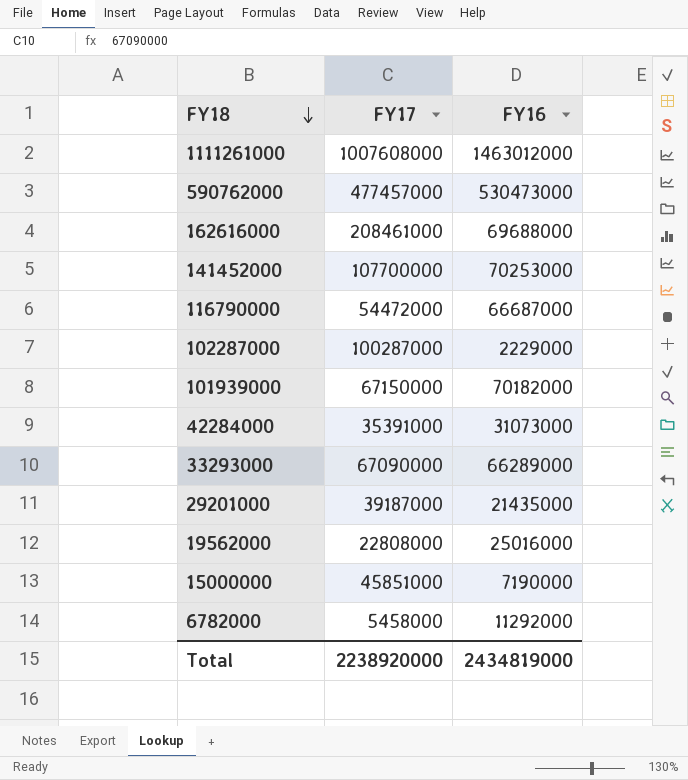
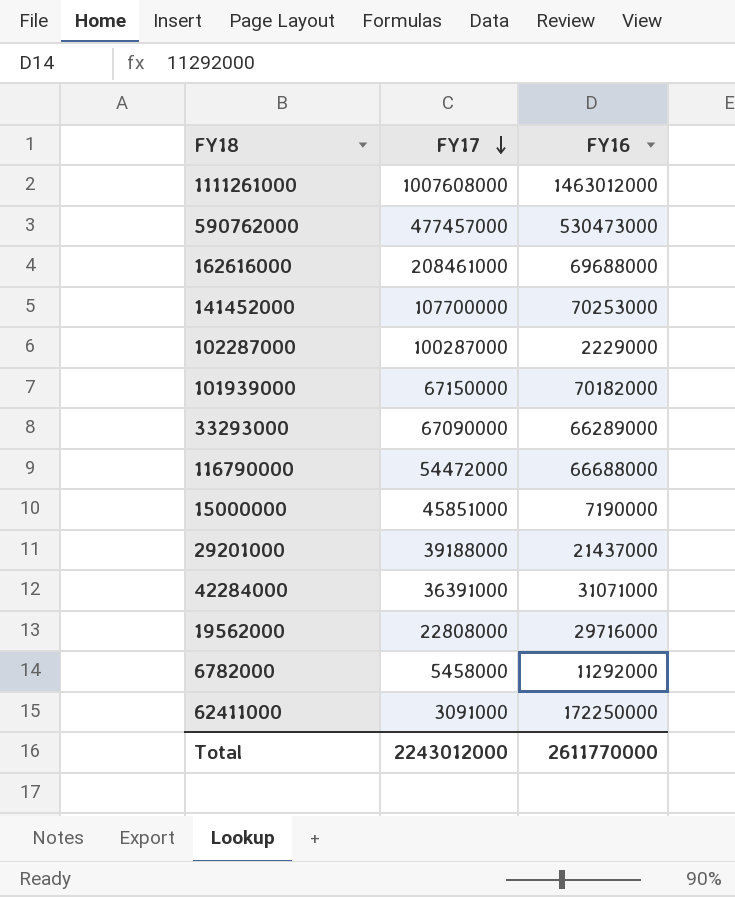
row order: FY18 descending -> FY17 descending
116790000 | FY16: 66687000 -> 66688000
29201000 | FY17: 39187000 -> 39188000
29201000 | FY16: 21435000 -> 21437000
42284000 | FY17: 35391000 -> 36391000
42284000 | FY16: 31073000 -> 31071000
19562000 | FY16: 25016000 -> 29716000
row 62411000: none -> 3091000 | 172250000
Total | FY17: 2238920000 -> 2243012000
Total | FY16: 2434819000 -> 2611770000

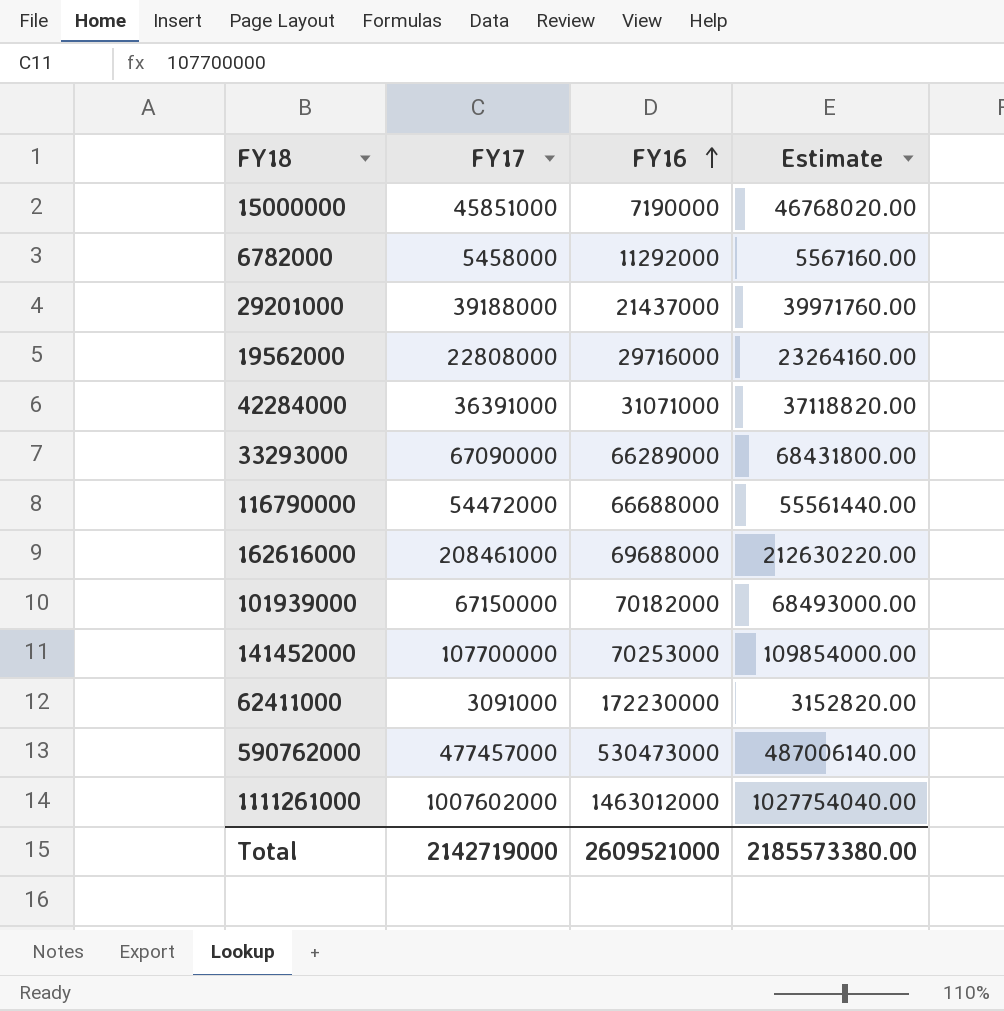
row order: FY17 descending -> FY16 ascending
column Estimate | formula: none -> [FY17] * 1.02
row 102287000: 100287000 | 2229000 -> none
62411000 | FY16: 172250000 -> 172230000
1111261000 | FY17: 1007608000 -> 1007602000
Total | FY17: 2243012000 -> 2142719000
Total | FY16: 2611770000 -> 2609521000

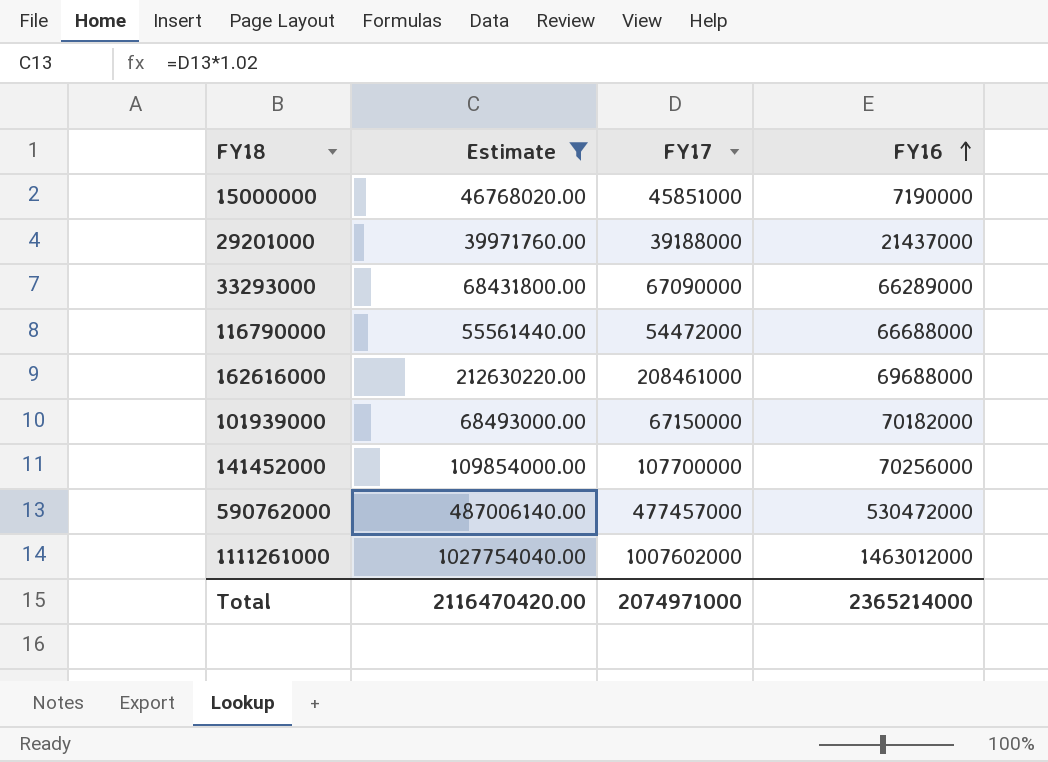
filter: none -> Estimate >= 39971760.00
column Estimate | position: 4 -> 2
141452000 | FY16: 70253000 -> 70256000
590762000 | FY16: 530473000 -> 530472000
Total | Estimate: 2185573380.00 -> 2116470420.00
Total | FY17: 2142719000 -> 2074971000
Total | FY16: 2609521000 -> 2365214000

